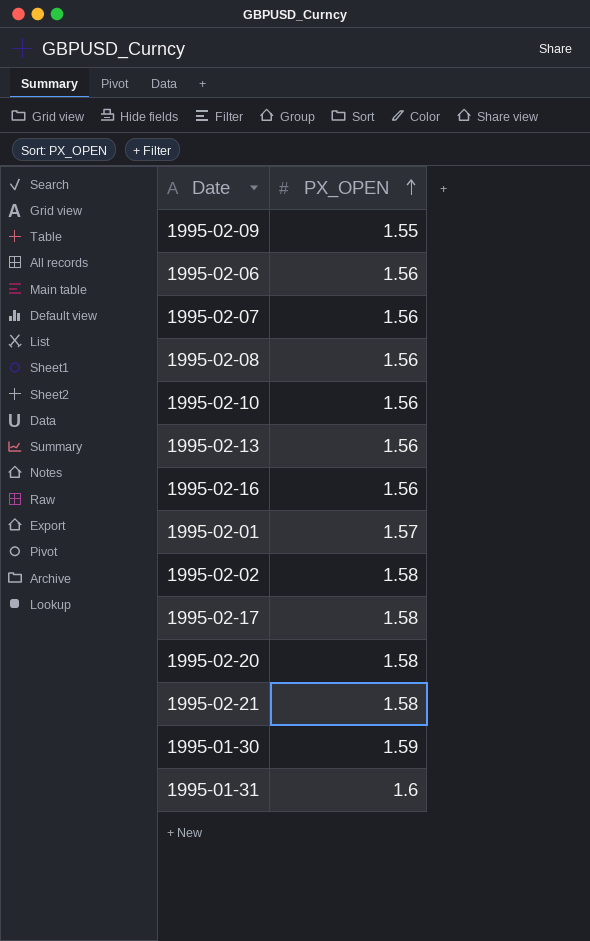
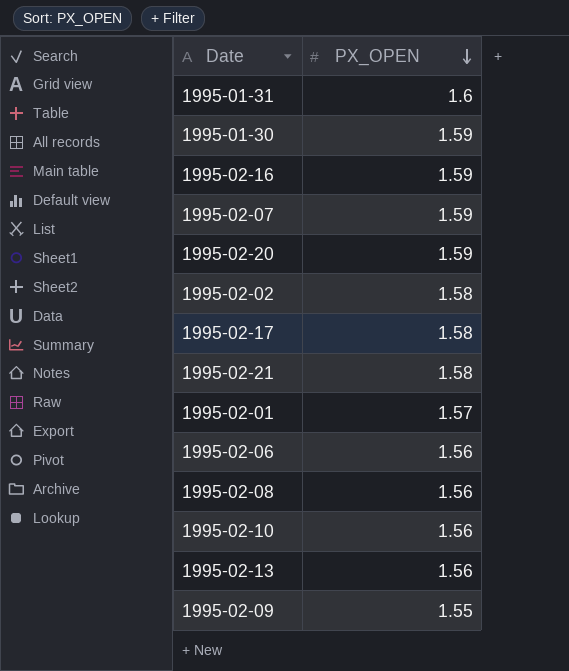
row order: PX_OPEN ascending -> PX_OPEN descending
1995-02-16 | PX_OPEN: 1.56 -> 1.59
1995-02-07 | PX_OPEN: 1.56 -> 1.59
1995-02-20 | PX_OPEN: 1.58 -> 1.59

